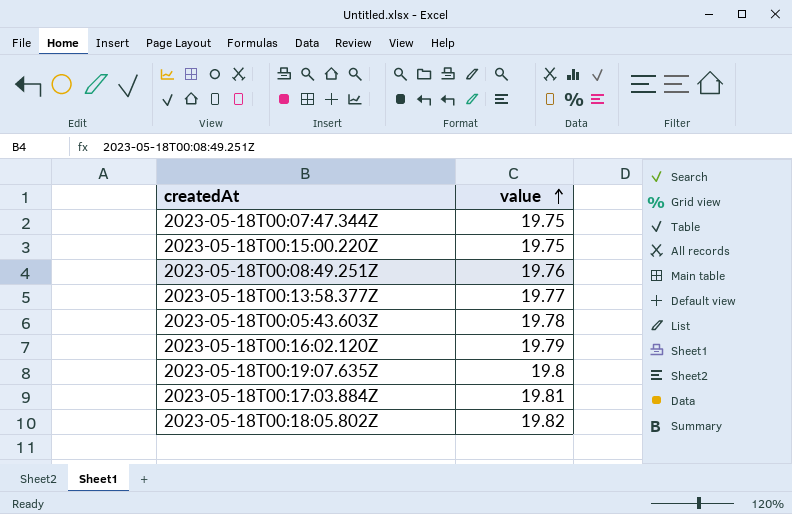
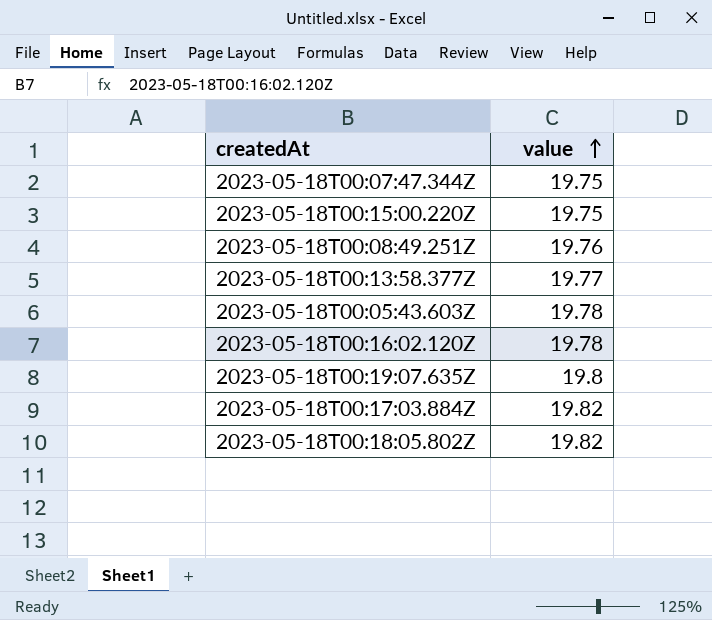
2023-05-18T00:16:02.120Z | value: 19.79 -> 19.78
2023-05-18T00:17:03.884Z | value: 19.81 -> 19.82

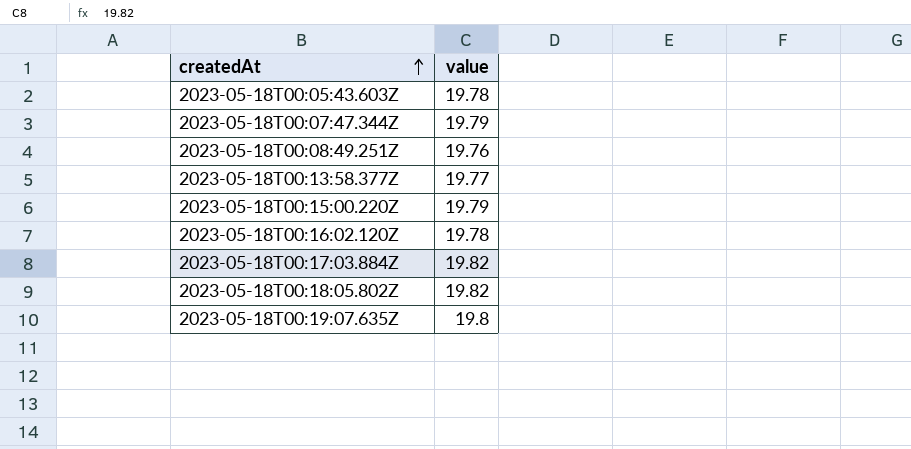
row order: value ascending -> createdAt ascending
2023-05-18T00:07:47.344Z | value: 19.75 -> 19.79
2023-05-18T00:15:00.220Z | value: 19.75 -> 19.79

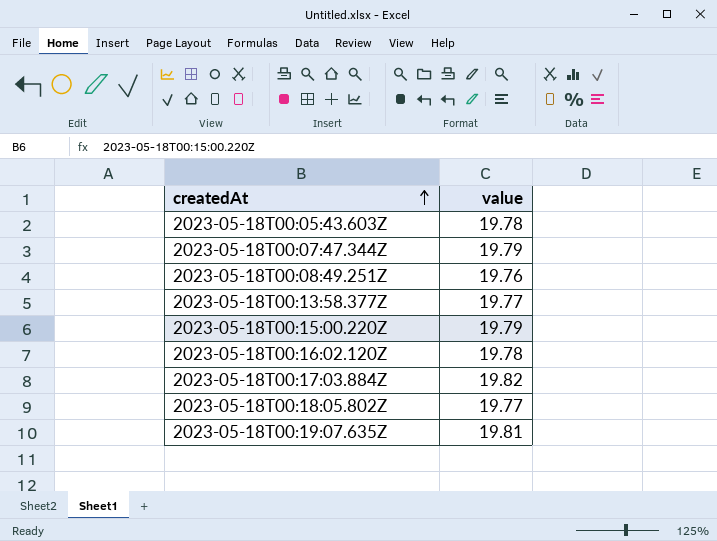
2023-05-18T00:18:05.802Z | value: 19.82 -> 19.77
2023-05-18T00:19:07.635Z | value: 19.8 -> 19.81

